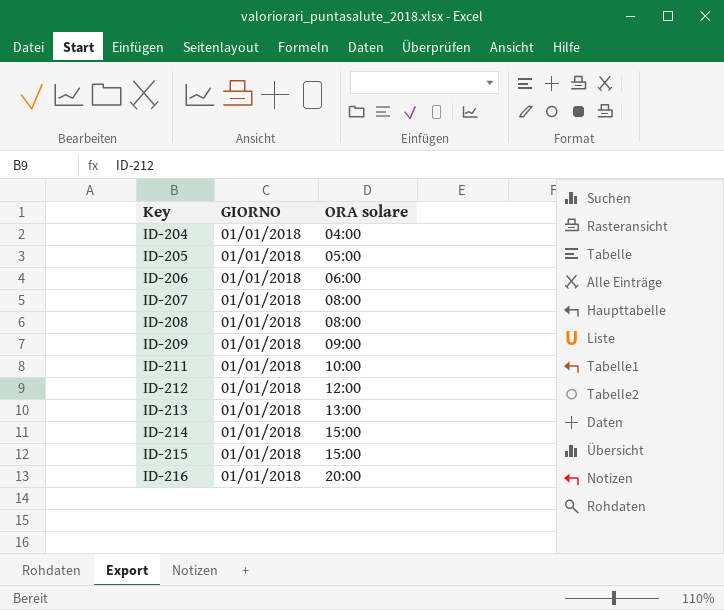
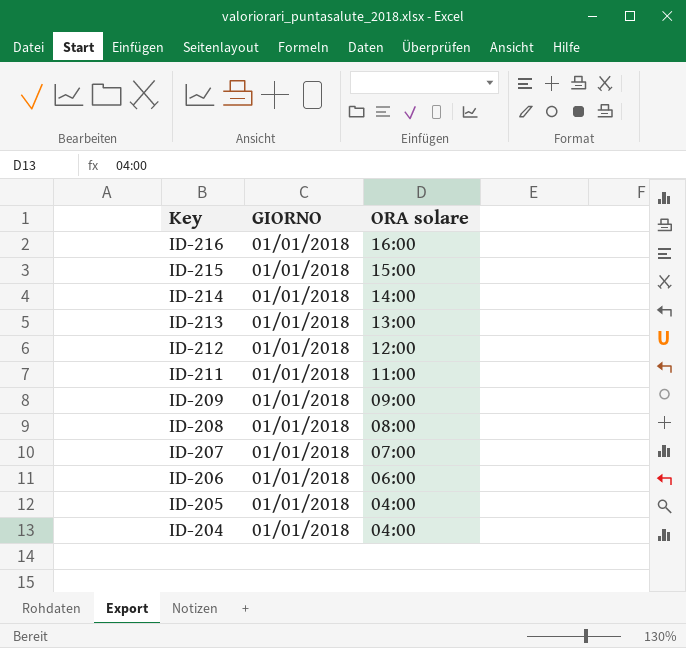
row order: Key ascending -> Key descending
ID-216 | ORA solare: 20:00 -> 16:00
ID-214 | ORA solare: 15:00 -> 14:00
ID-211 | ORA solare: 10:00 -> 11:00
ID-207 | ORA solare: 08:00 -> 07:00
ID-205 | ORA solare: 05:00 -> 04:00

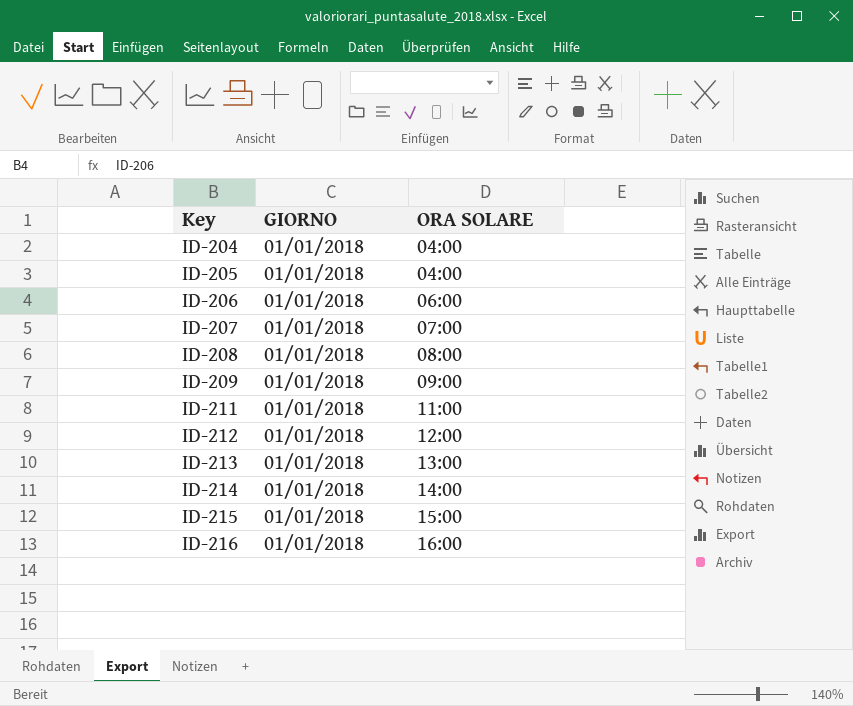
row order: Key descending -> Key ascending
column name: ORA solare -> ORA SOLARE

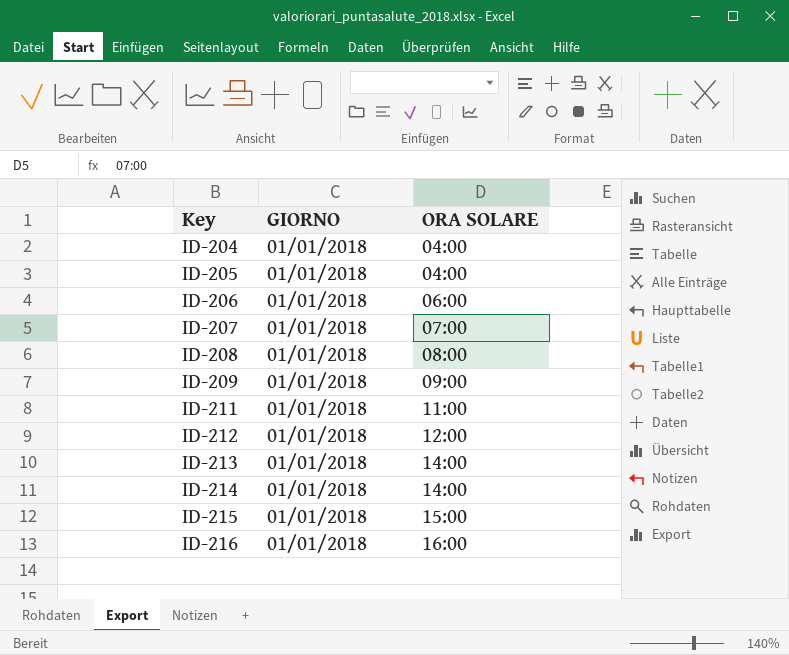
ID-213 | ORA SOLARE: 13:00 -> 14:00

